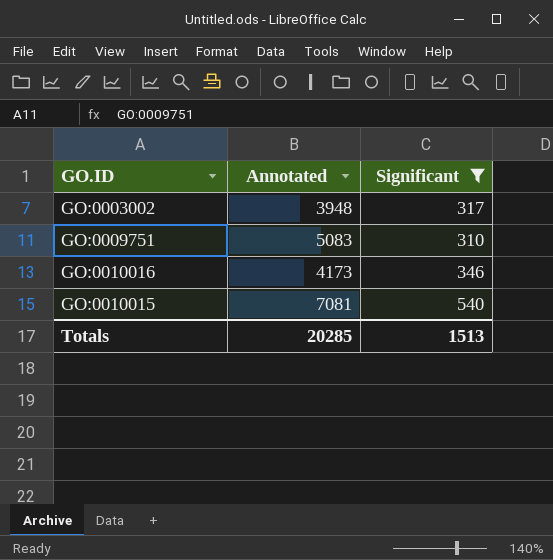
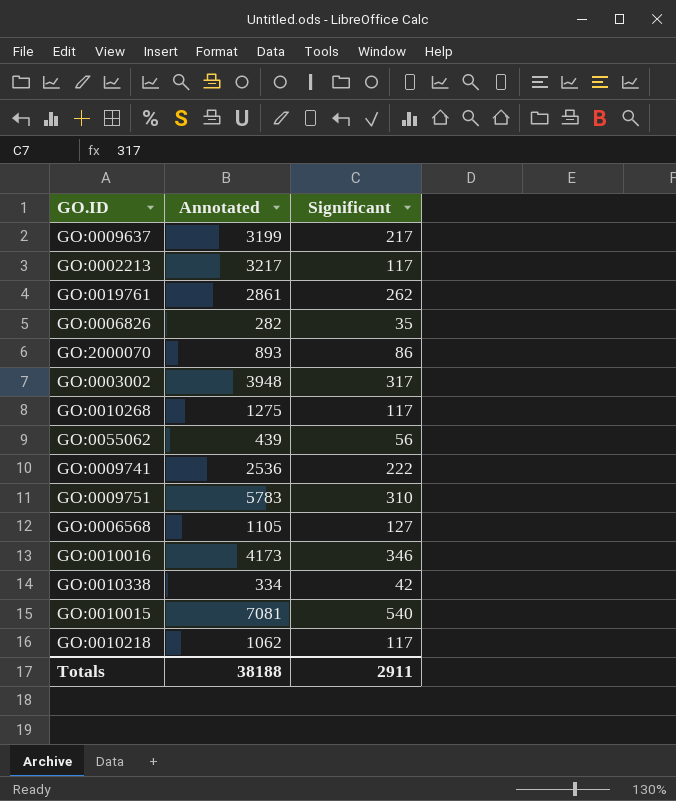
filter: Significant >= 310 -> none
GO:0009751 | Annotated: 5083 -> 5783
Totals | Annotated: 20285 -> 38188
Totals | Significant: 1513 -> 2911

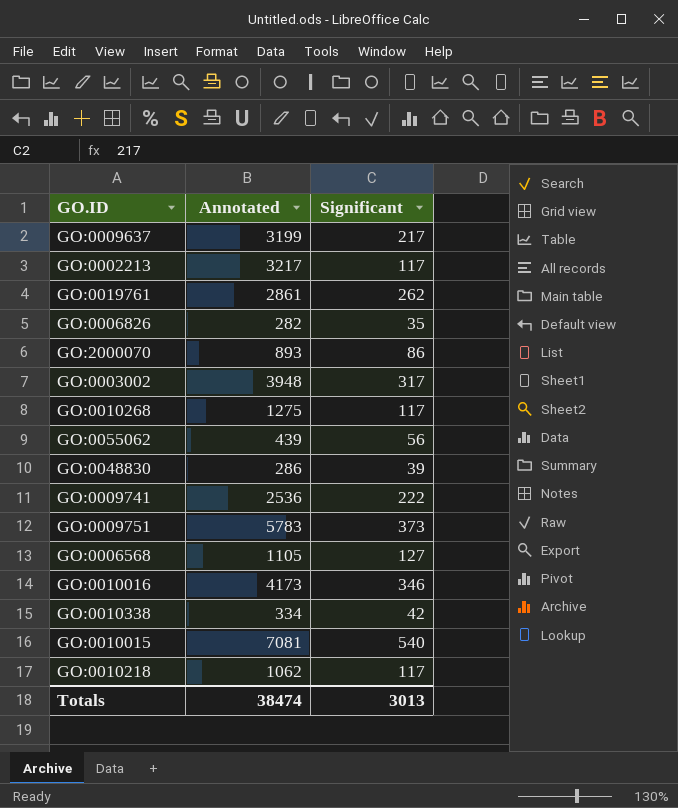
row GO:0048830: none -> 286 | 39
GO:0009751 | Significant: 310 -> 373
Totals | Annotated: 38188 -> 38474
Totals | Significant: 2911 -> 3013

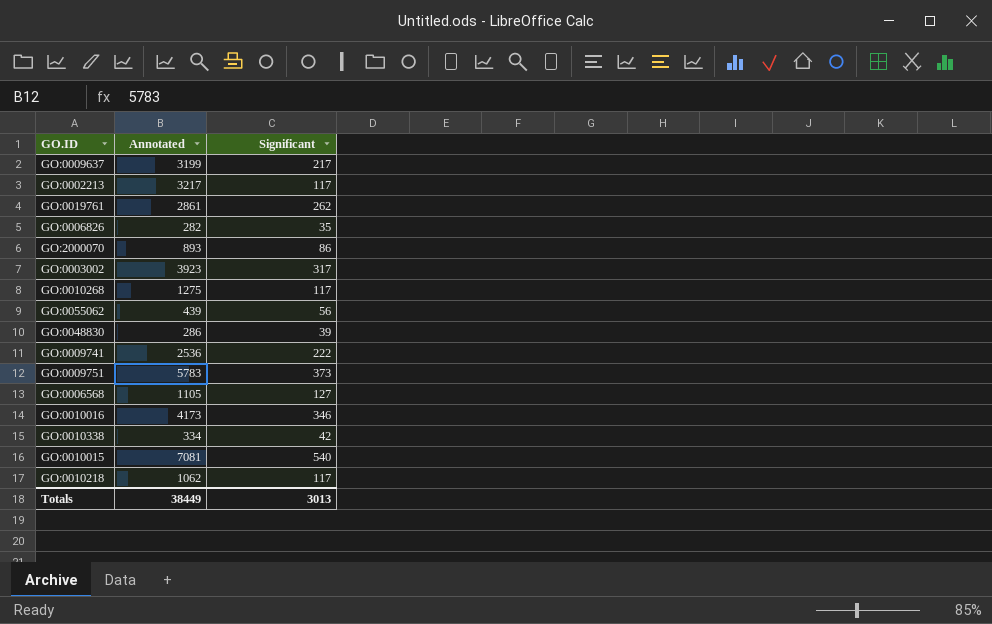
GO:0003002 | Annotated: 3948 -> 3923
Totals | Annotated: 38474 -> 38449

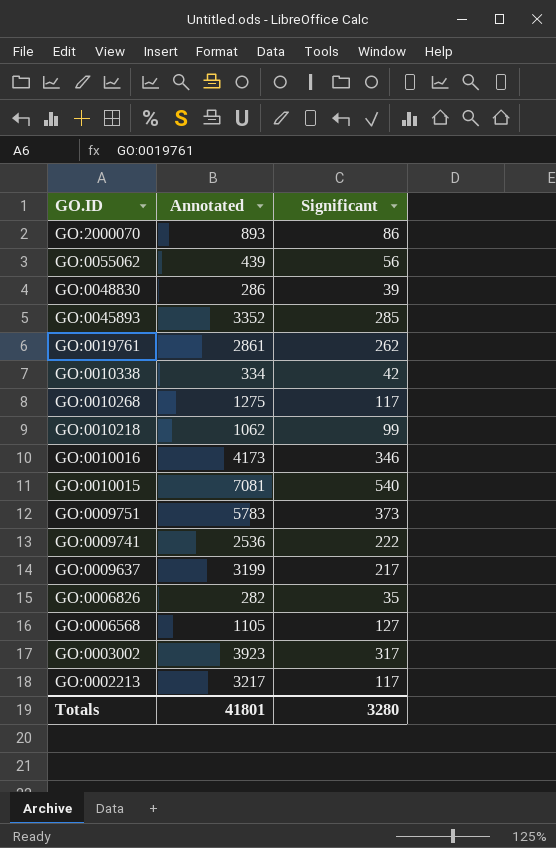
row order: none -> GO.ID descending
row GO:0045893: none -> 3352 | 285
GO:0010218 | Significant: 117 -> 99
Totals | Annotated: 38449 -> 41801
Totals | Significant: 3013 -> 3280

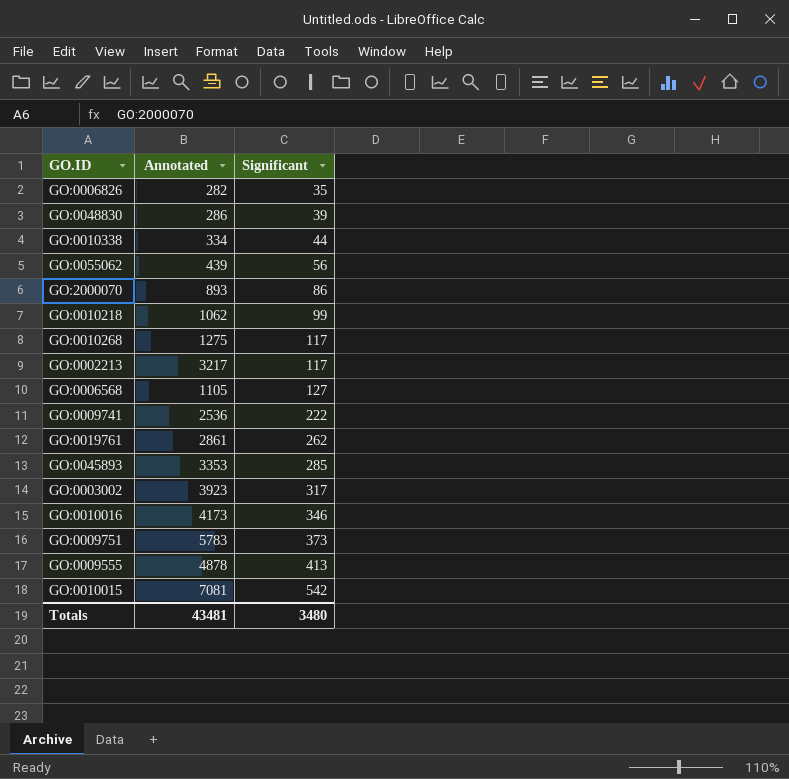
row order: GO.ID descending -> Significant ascending
row GO:0009637: 3199 | 217 -> none
GO:0010338 | Significant: 42 -> 44
GO:0045893 | Annotated: 3352 -> 3353
row GO:0009555: none -> 4878 | 413
GO:0010015 | Significant: 540 -> 542
Totals | Annotated: 41801 -> 43481
Totals | Significant: 3280 -> 3480

